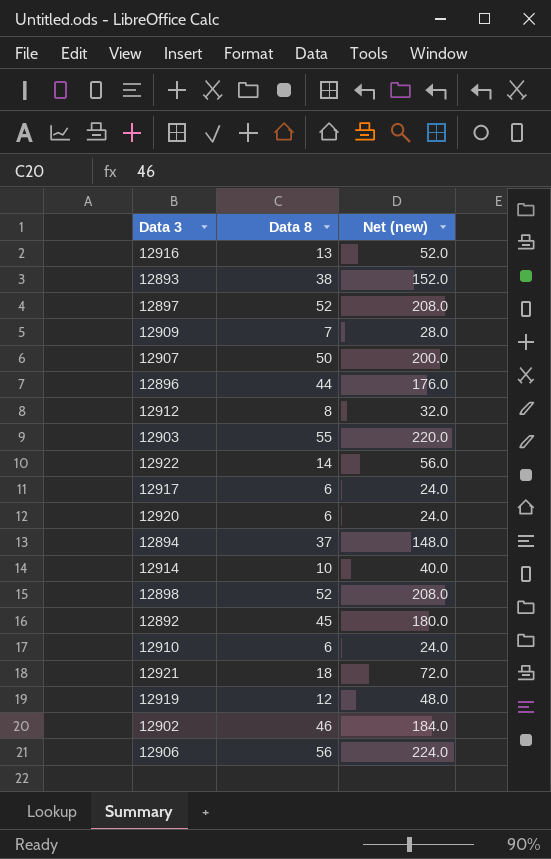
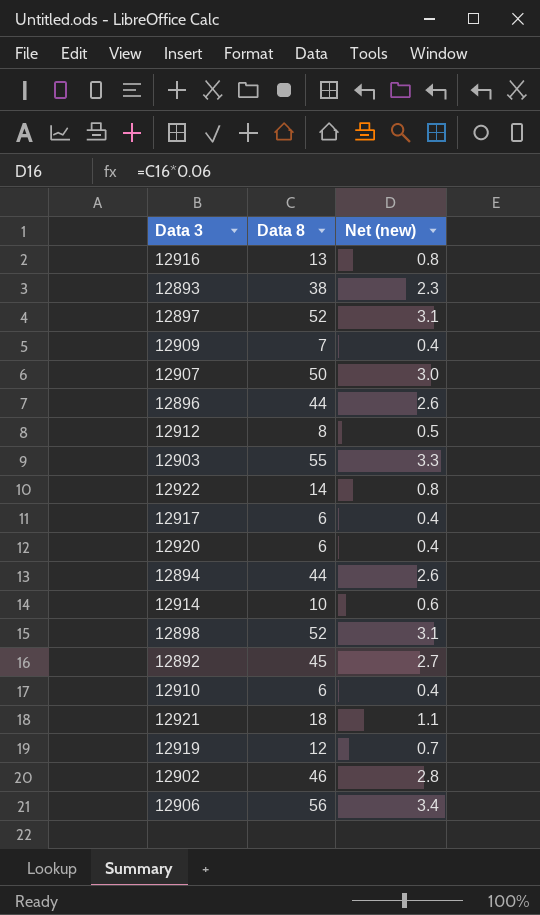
column Net (new) | formula: [Data 8] * 4 -> [Data 8] * 0.06
12894 | Data 8: 37 -> 44

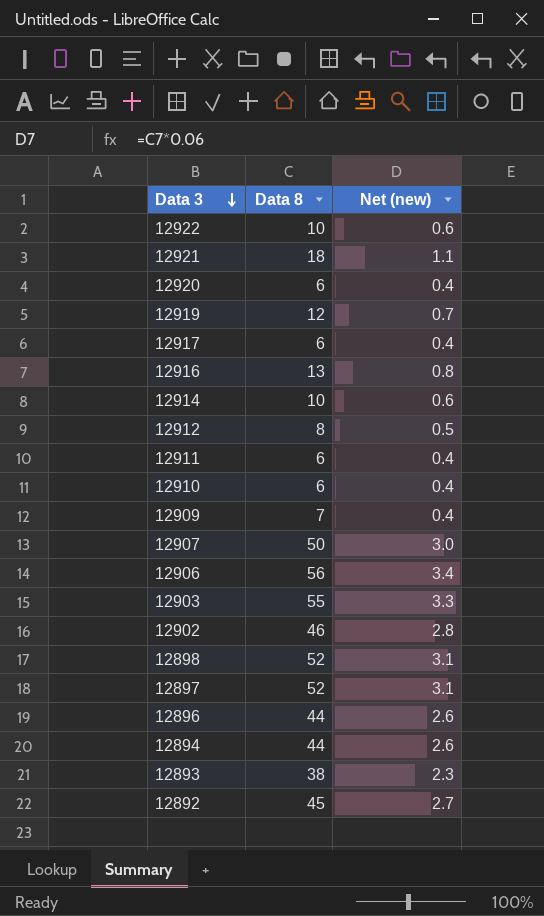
row order: none -> Data 3 descending
12922 | Data 8: 14 -> 10
12922 | Net (new): 0.8 -> 0.6
row 12911: none -> 6 | 0.4

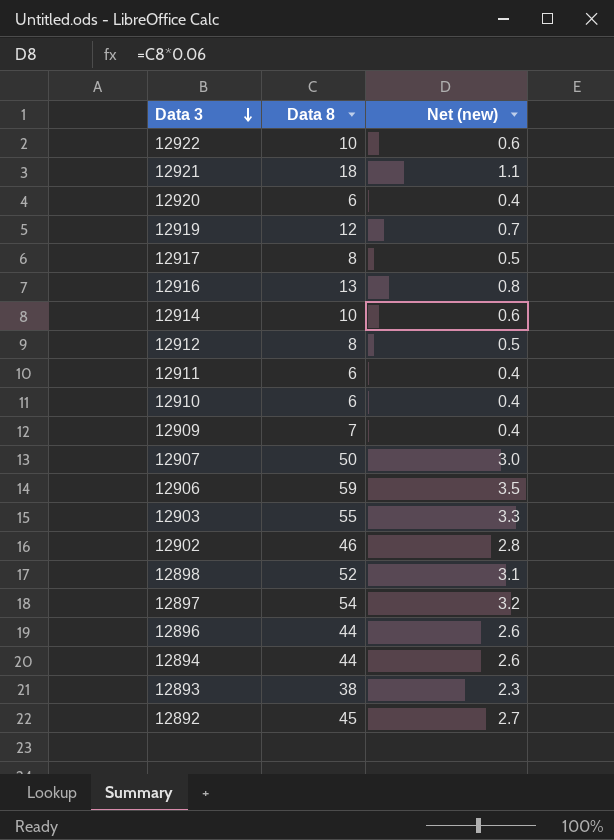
12917 | Data 8: 6 -> 8
12917 | Net (new): 0.4 -> 0.5
12906 | Data 8: 56 -> 59
12906 | Net (new): 3.4 -> 3.5
12897 | Data 8: 52 -> 54
12897 | Net (new): 3.1 -> 3.2

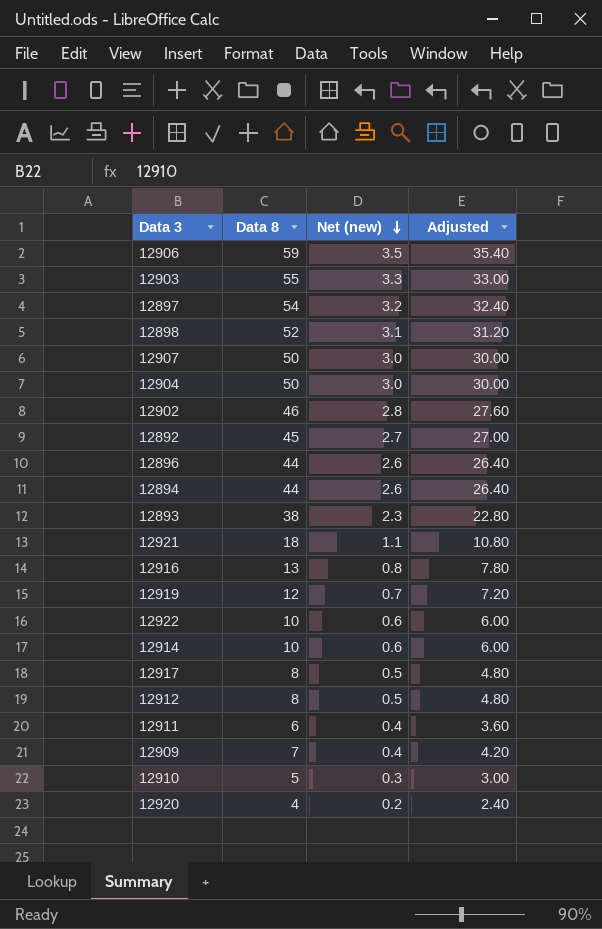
row order: Data 3 descending -> Net (new) descending
column Adjusted | formula: none -> [Data 8] * 0.6
row 12904: none -> 50 | 3.0 | 30.00
12910 | Data 8: 6 -> 5
12910 | Net (new): 0.4 -> 0.3
12920 | Data 8: 6 -> 4
12920 | Net (new): 0.4 -> 0.2

